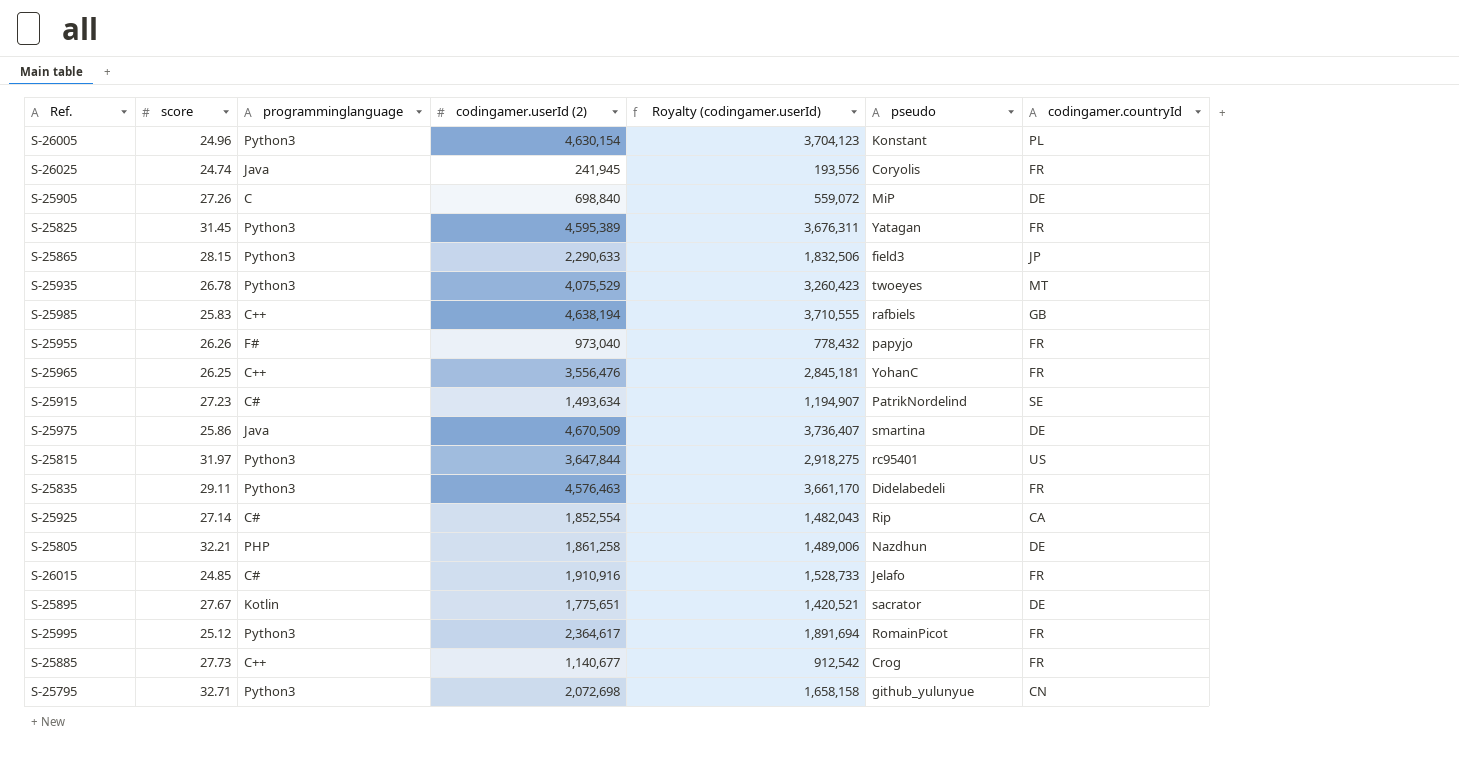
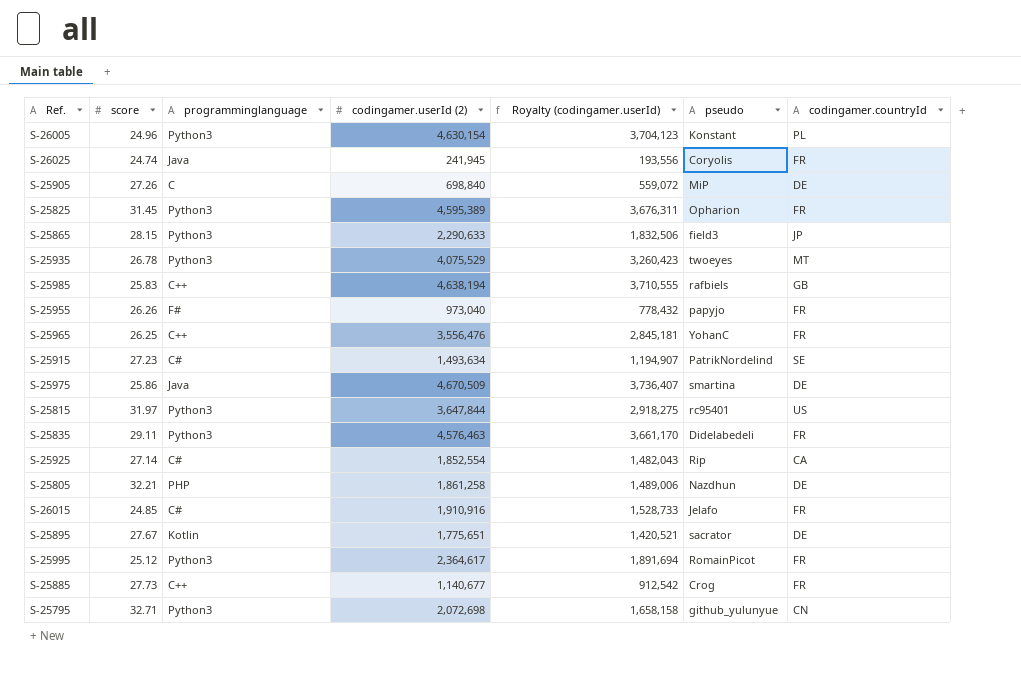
S-25825 | pseudo: Yatagan -> Opharion

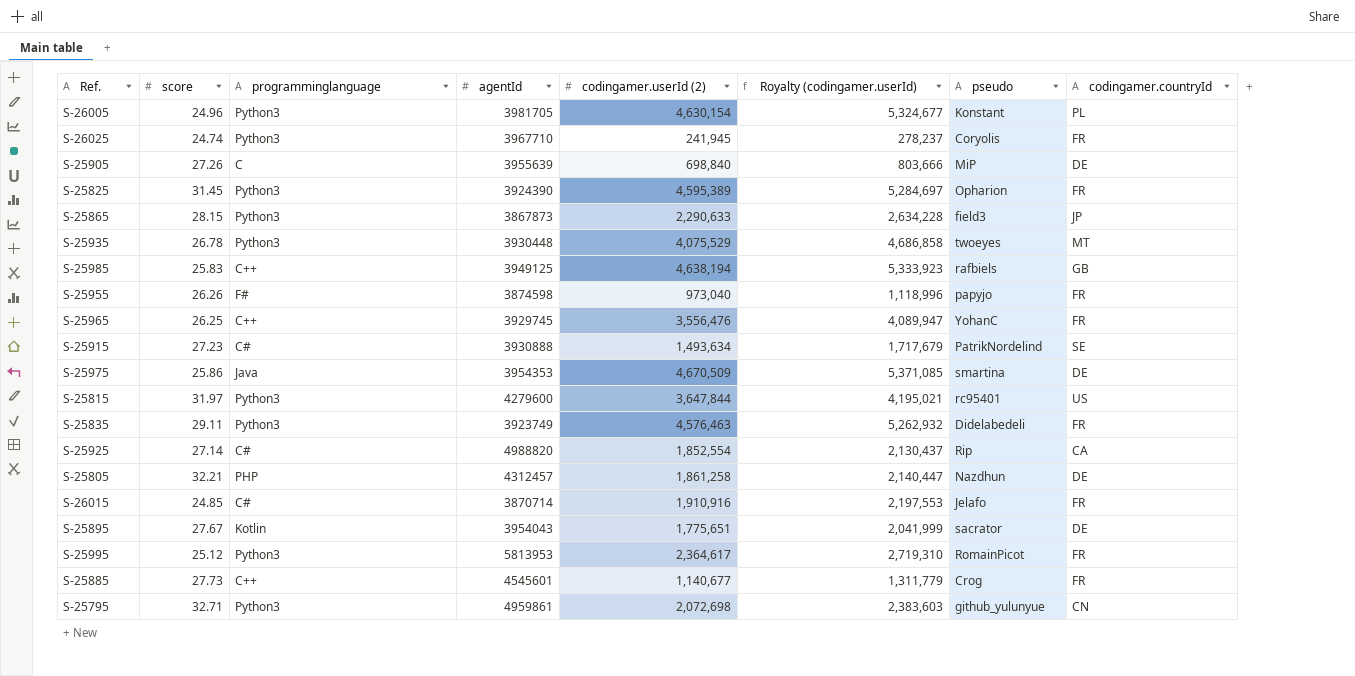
column agentId | position: none -> 4
column Royalty (codingamer.userId) | formula: [codingamer.userId (2)] * 0.8 -> [codingamer.userId (2)] * 1.15
S-26025 | programminglanguage: Java -> Python3

